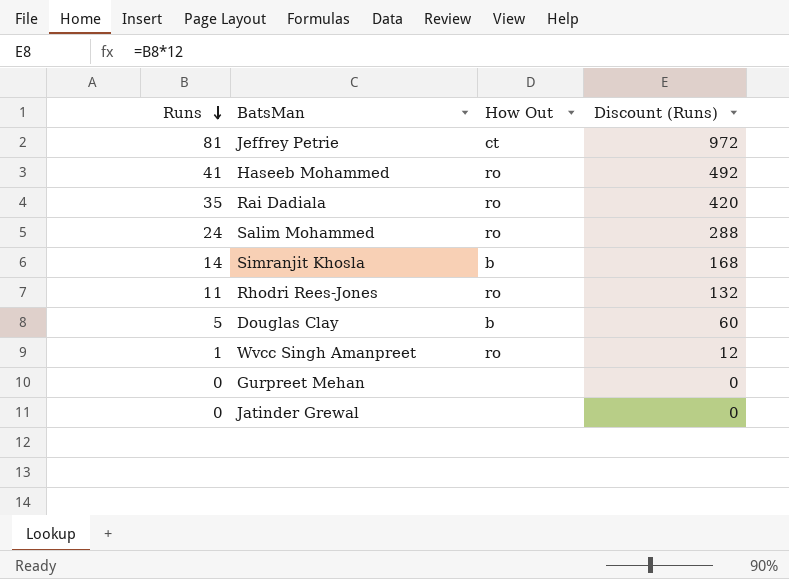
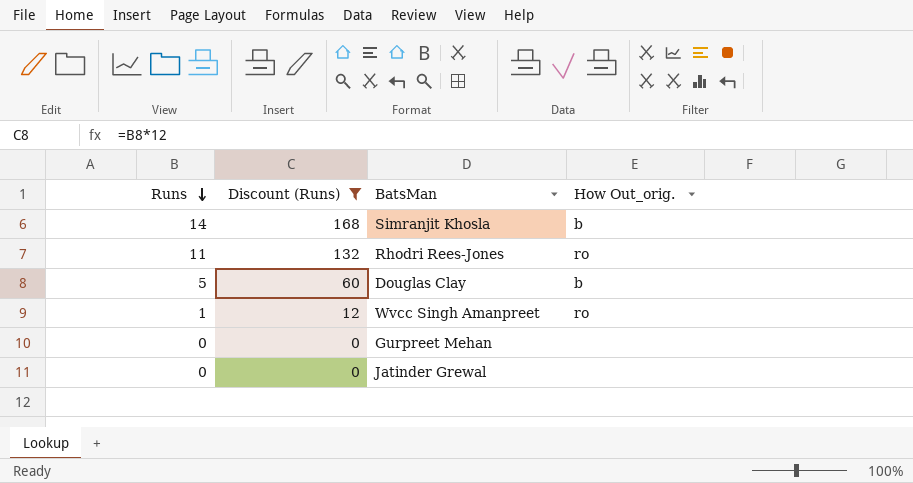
filter: none -> Discount (Runs) <= 168
column Discount (Runs) | position: 4 -> 2
column name: How Out -> How Out_orig.

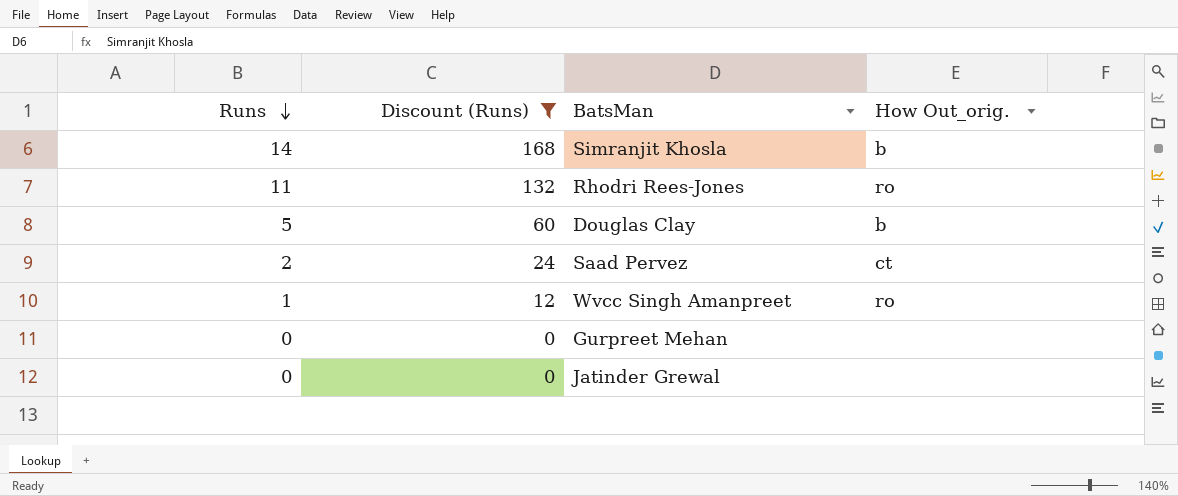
row Saad Pervez: none -> 2 | 24 | ct

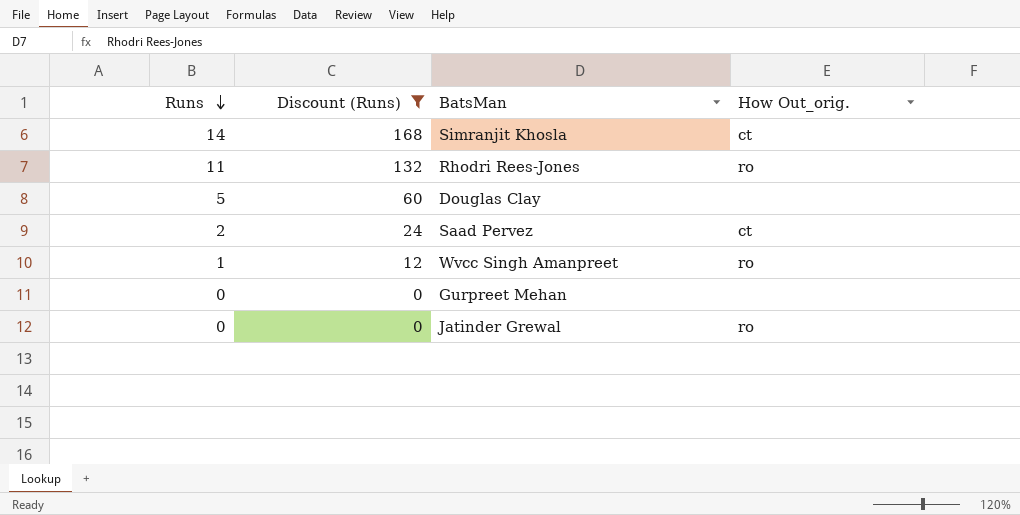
Simranjit Khosla | How Out_orig.: b -> ct
Douglas Clay | How Out_orig.: b -> none
Jatinder Grewal | How Out_orig.: none -> ro

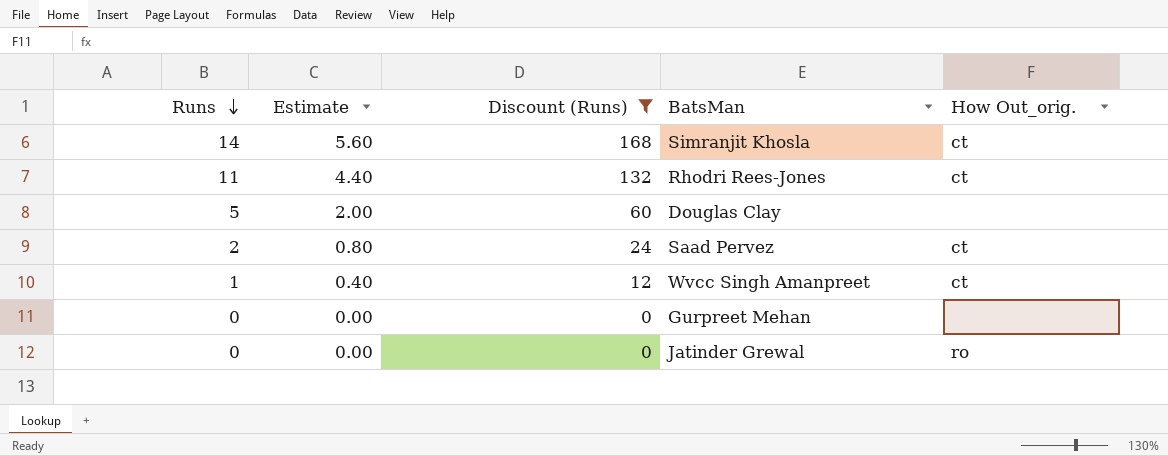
column Estimate | formula: none -> [Runs] * 0.4
Rhodri Rees-Jones | How Out_orig.: ro -> ct
Wvcc Singh Amanpreet | How Out_orig.: ro -> ct

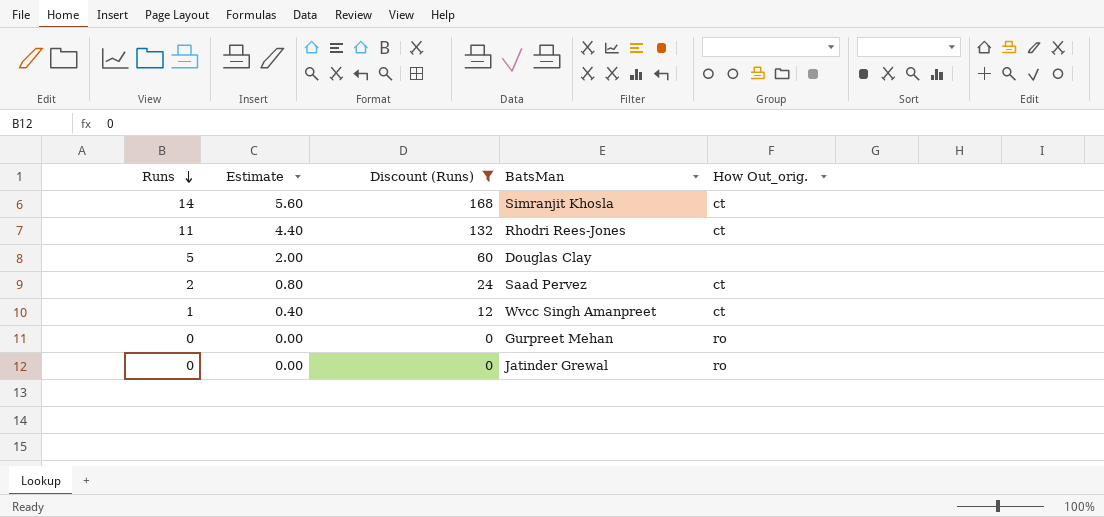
Gurpreet Mehan | How Out_orig.: none -> ro

